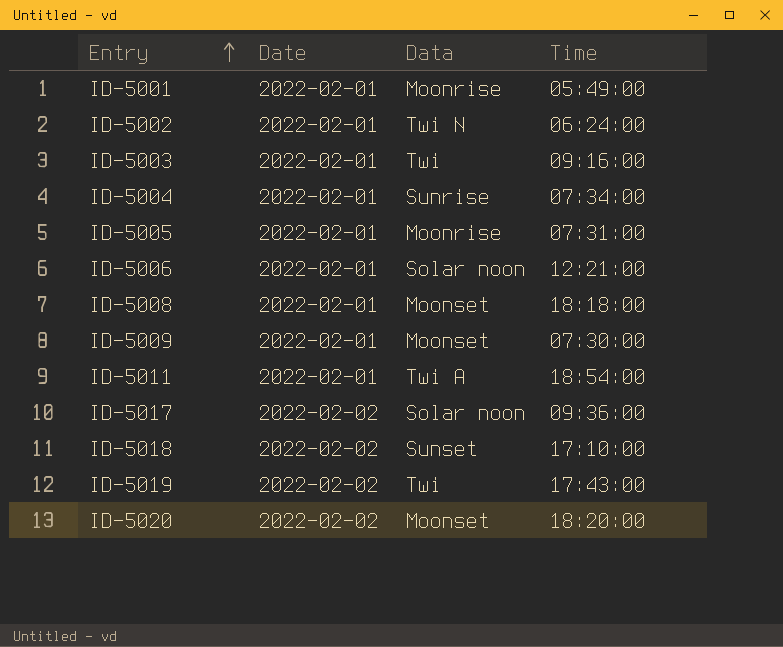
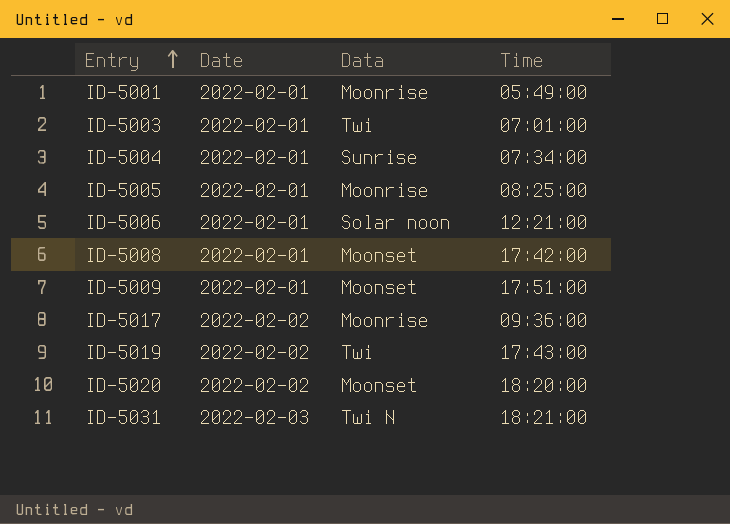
row ID-5002: 2022-02-01 | Twi N | 06:24:00 -> none
row ID-5011: 2022-02-01 | Twi A | 18:54:00 -> none
row ID-5018: 2022-02-02 | Sunset | 17:10:00 -> none
ID-5003 | Time: 09:16:00 -> 07:01:00
ID-5005 | Time: 07:31:00 -> 08:25:00
ID-5008 | Time: 18:18:00 -> 17:42:00
ID-5009 | Time: 07:30:00 -> 17:51:00
ID-5017 | Data: Solar noon -> Moonrise
row ID-5031: none -> 2022-02-03 | Twi N | 18:21:00

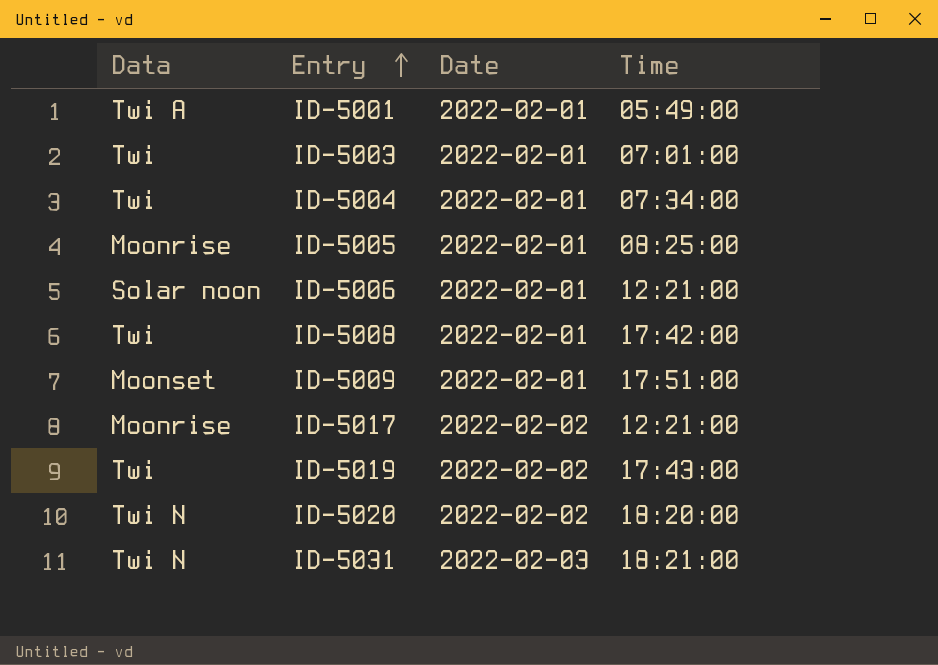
column Data | position: 3 -> 1
ID-5001 | Data: Moonrise -> Twi A
ID-5004 | Data: Sunrise -> Twi
ID-5008 | Data: Moonset -> Twi
ID-5017 | Time: 09:36:00 -> 12:21:00
ID-5020 | Data: Moonset -> Twi N

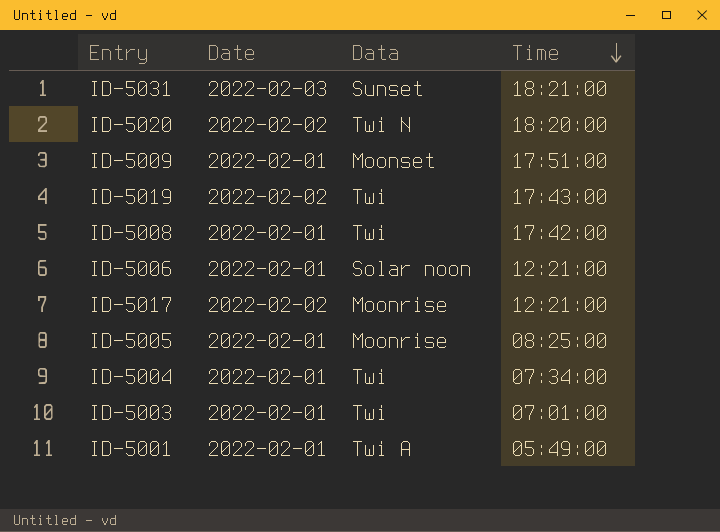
row order: Entry ascending -> Time descending
column Data | position: 1 -> 3
ID-5031 | Data: Twi N -> Sunset

